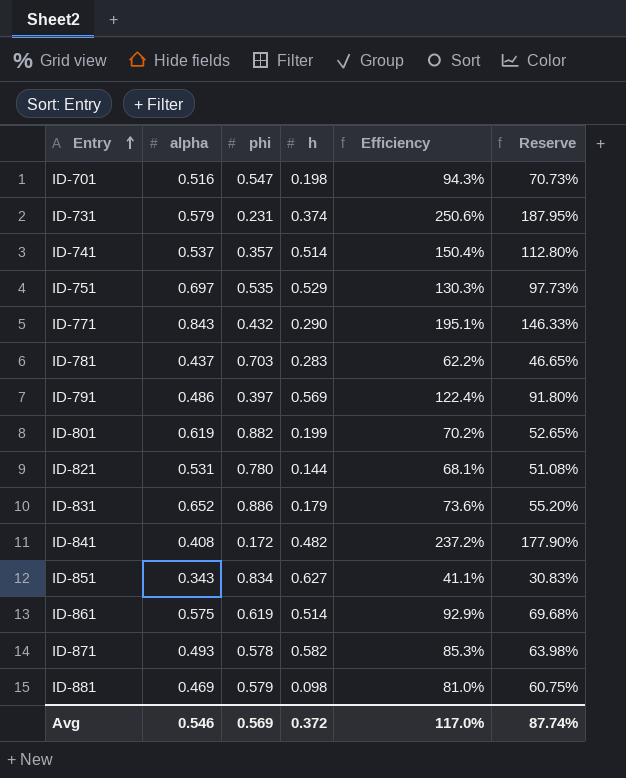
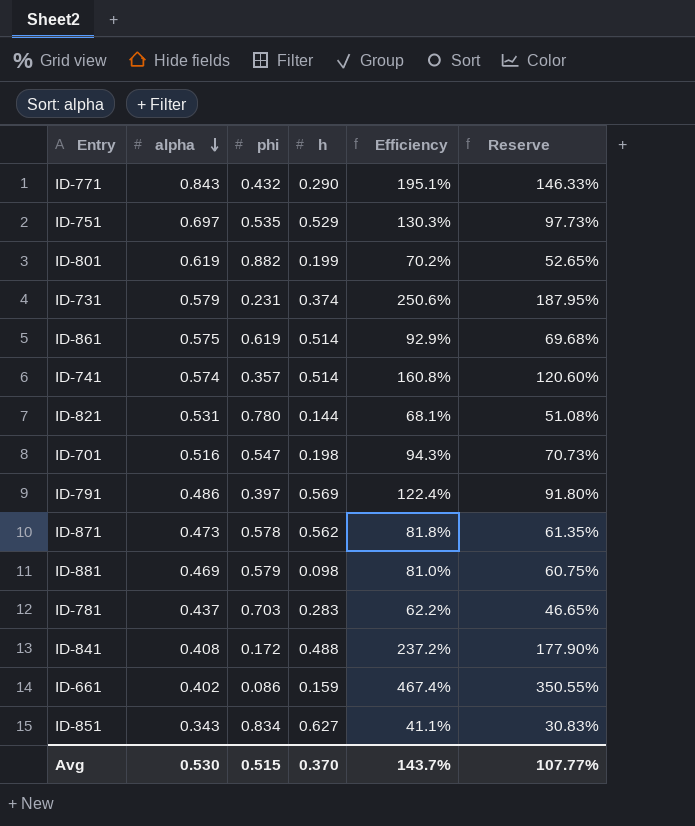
row order: Entry ascending -> alpha descending
row ID-831: 0.652 | 0.886 | 0.179 | 73.6% | 55.20% -> none
ID-741 | alpha: 0.537 -> 0.574
ID-741 | Efficiency: 150.4% -> 160.8%
ID-741 | Reserve: 112.80% -> 120.60%
ID-871 | alpha: 0.493 -> 0.473
ID-871 | h: 0.582 -> 0.562
ID-871 | Efficiency: 85.3% -> 81.8%
ID-871 | Reserve: 63.98% -> 61.35%
ID-841 | h: 0.482 -> 0.488
row ID-661: none -> 0.402 | 0.086 | 0.159 | 467.4% | 350.55%
Avg | alpha: 0.546 -> 0.530
Avg | phi: 0.569 -> 0.515
Avg | h: 0.372 -> 0.370
Avg | Efficiency: 117.0% -> 143.7%
Avg | Reserve: 87.74% -> 107.77%

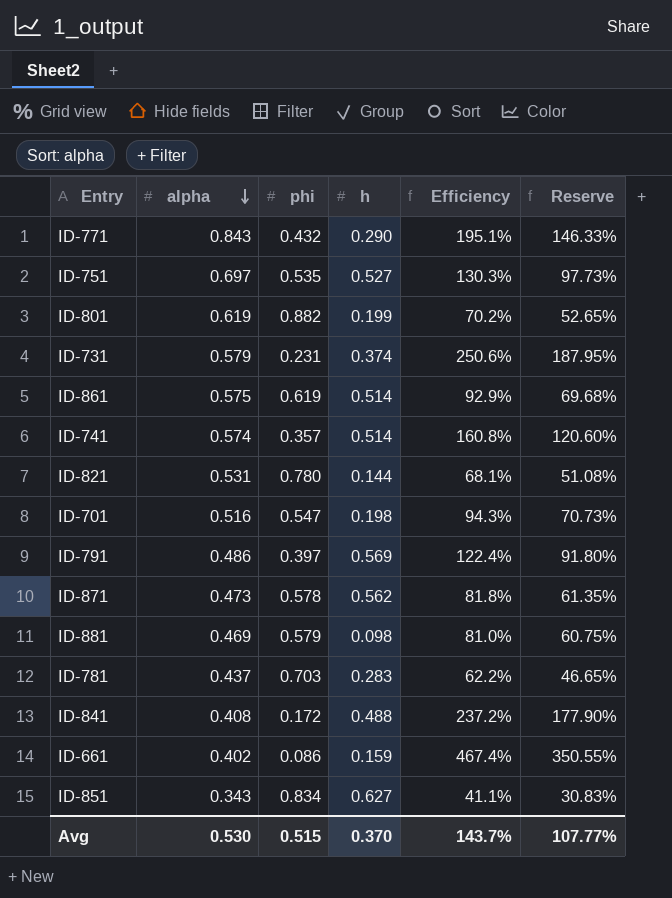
ID-751 | h: 0.529 -> 0.527

